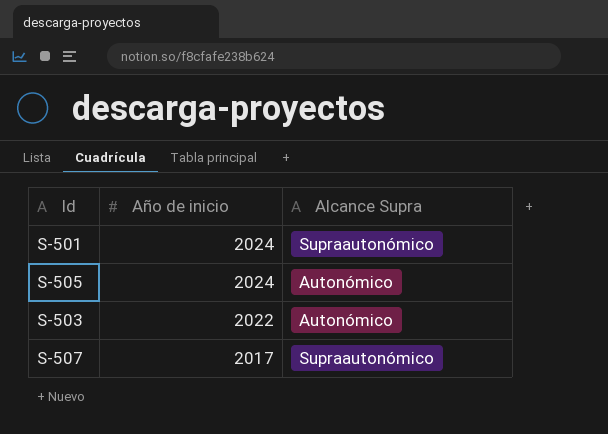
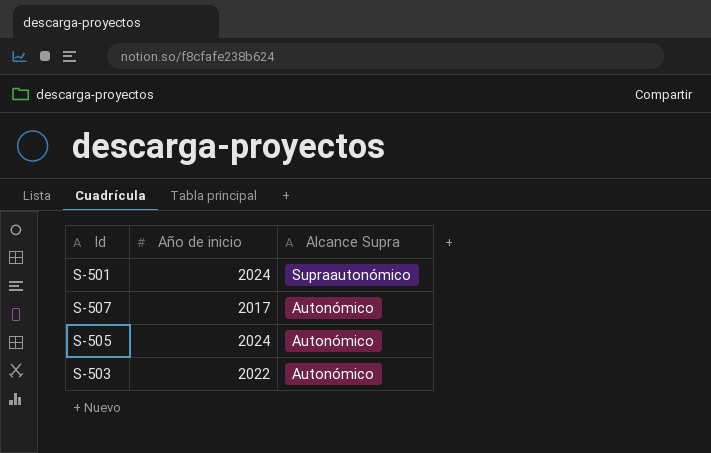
row order: Año de inicio descending -> Alcance Supra descending
S-507 | Alcance Supra: Supraautonómico -> Autonómico

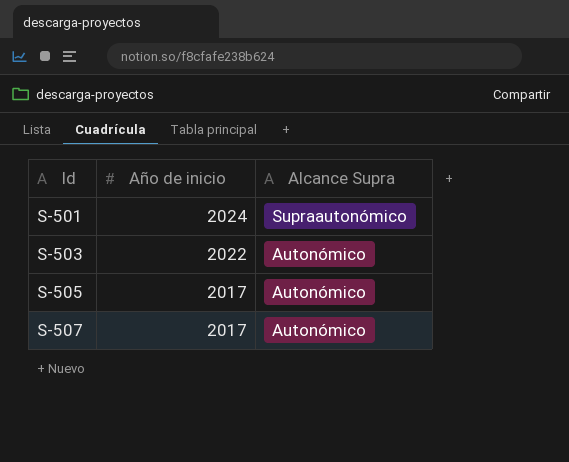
row order: Alcance Supra descending -> Id ascending
S-505 | Año de inicio: 2024 -> 2017

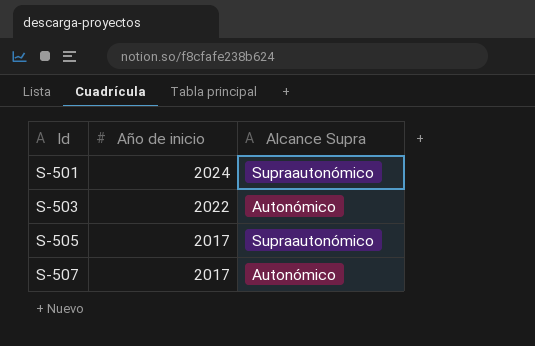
S-505 | Alcance Supra: Autonómico -> Supraautonómico

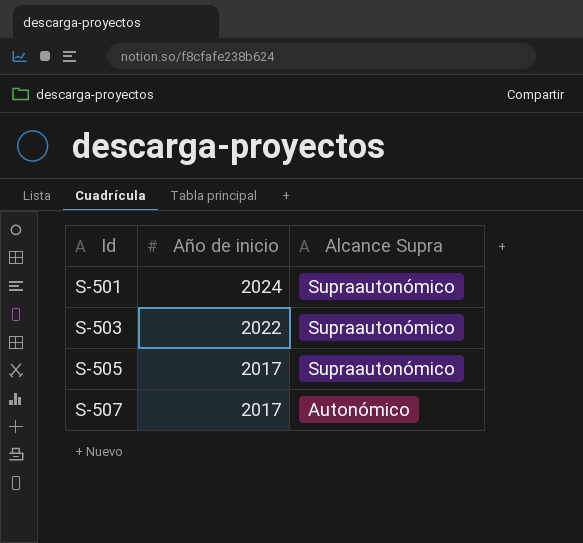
S-503 | Alcance Supra: Autonómico -> Supraautonómico

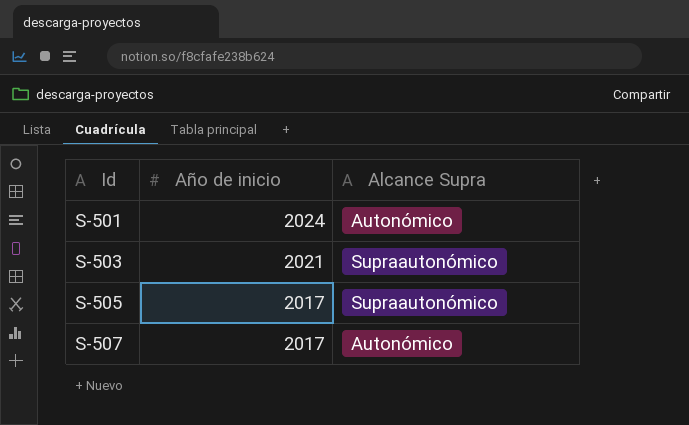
S-501 | Alcance Supra: Supraautonómico -> Autonómico
S-503 | Año de inicio: 2022 -> 2021

